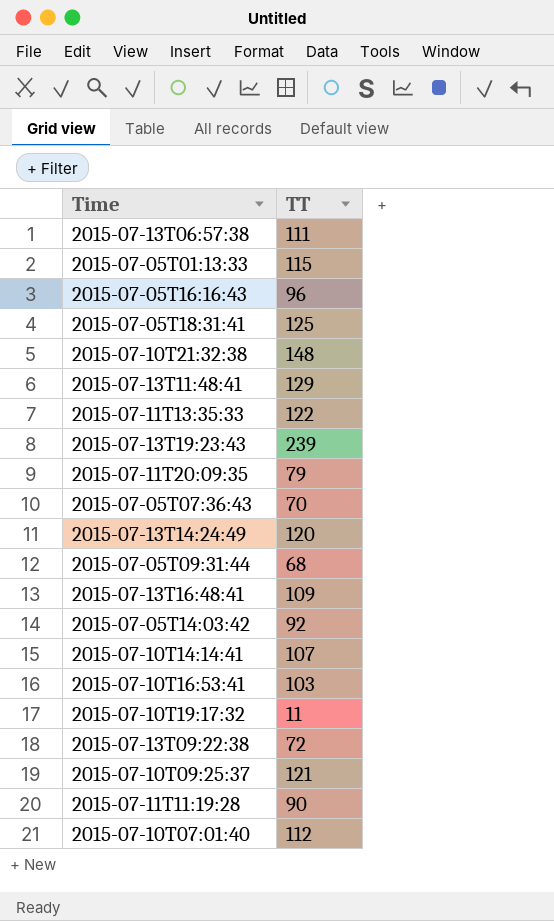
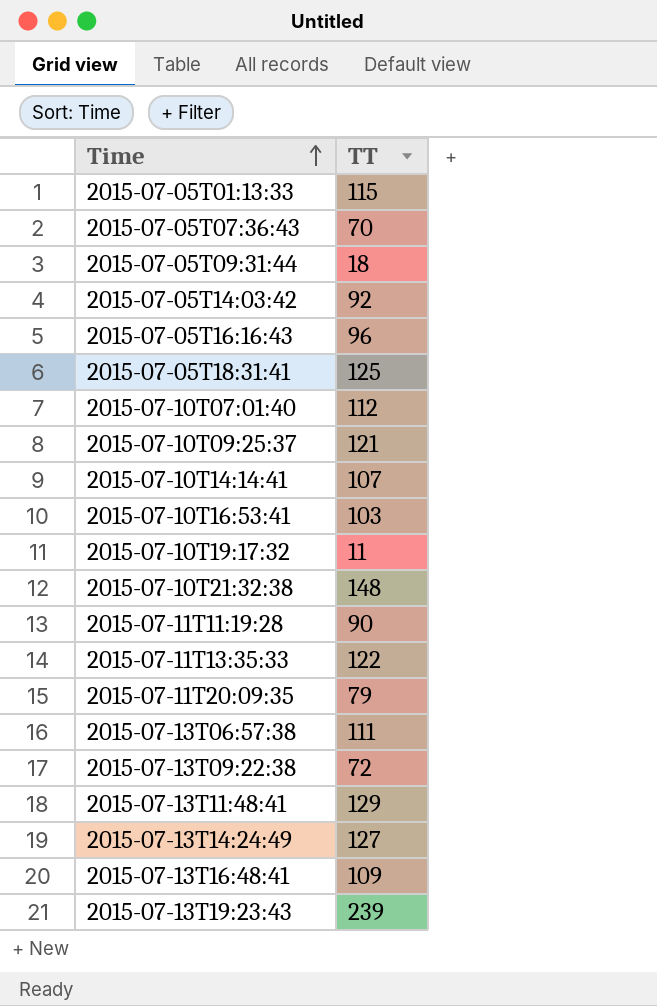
row order: none -> Time ascending
2015-07-05T09:31:44 | TT: 68 -> 18
2015-07-13T14:24:49 | TT: 120 -> 127

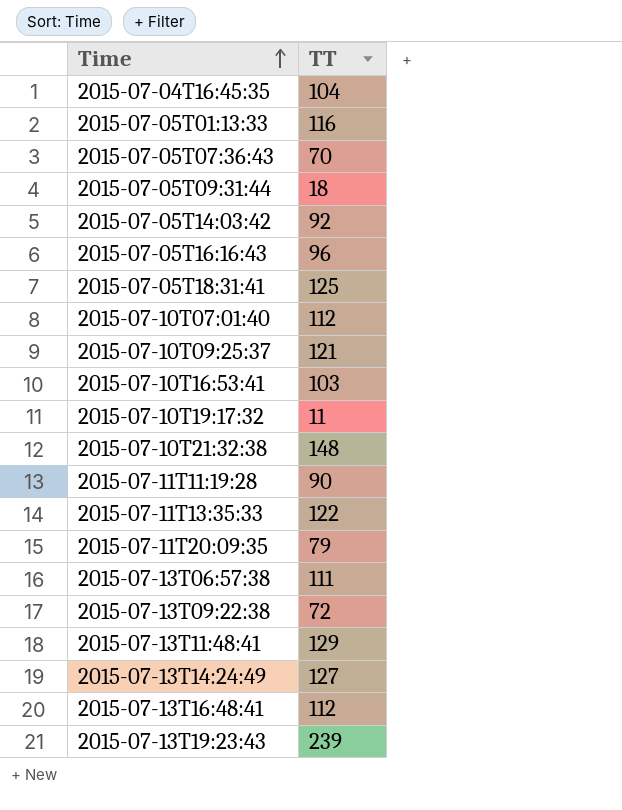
row 2015-07-10T14:14:41: 107 -> none
row 2015-07-04T16:45:35: none -> 104
2015-07-05T01:13:33 | TT: 115 -> 116
2015-07-13T16:48:41 | TT: 109 -> 112

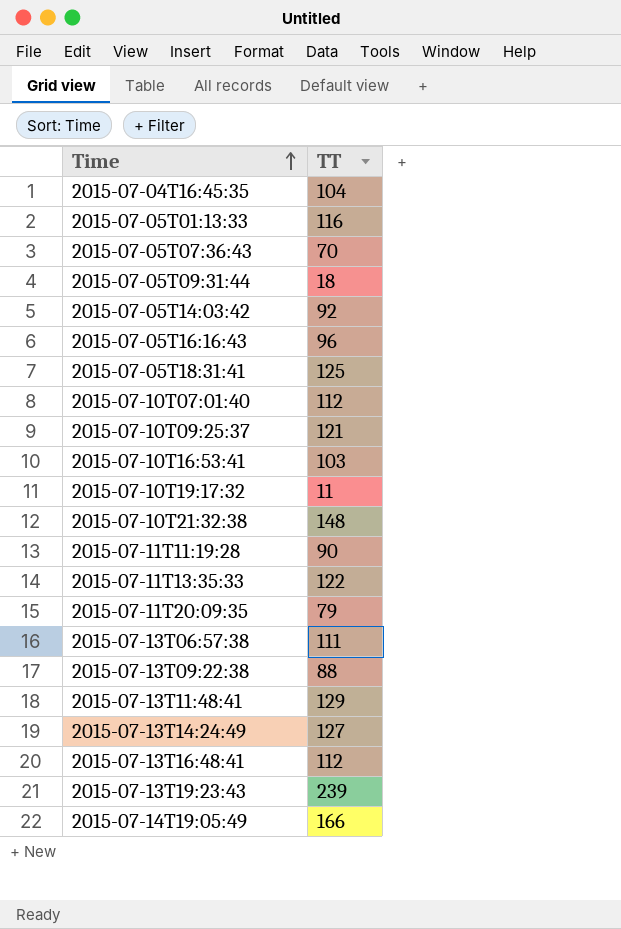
2015-07-13T09:22:38 | TT: 72 -> 88
row 2015-07-14T19:05:49: none -> 166

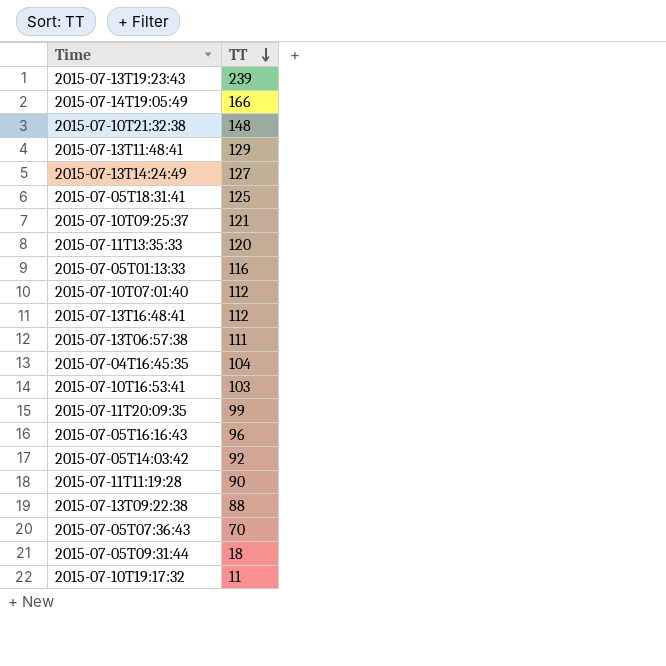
row order: Time ascending -> TT descending
2015-07-11T13:35:33 | TT: 122 -> 120
2015-07-11T20:09:35 | TT: 79 -> 99

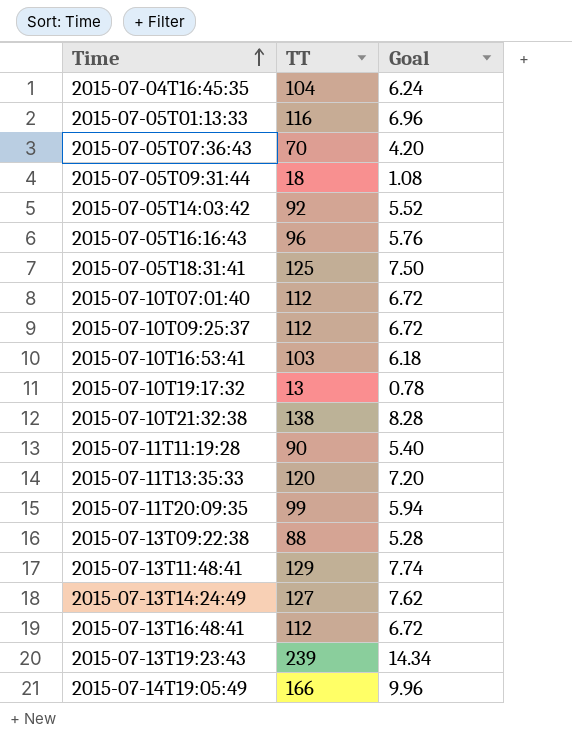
row order: TT descending -> Time ascending
column Goal | formula: none -> [TT] * 0.06
row 2015-07-13T06:57:38: 111 -> none
2015-07-10T09:25:37 | TT: 121 -> 112
2015-07-10T19:17:32 | TT: 11 -> 13
2015-07-10T21:32:38 | TT: 148 -> 138

